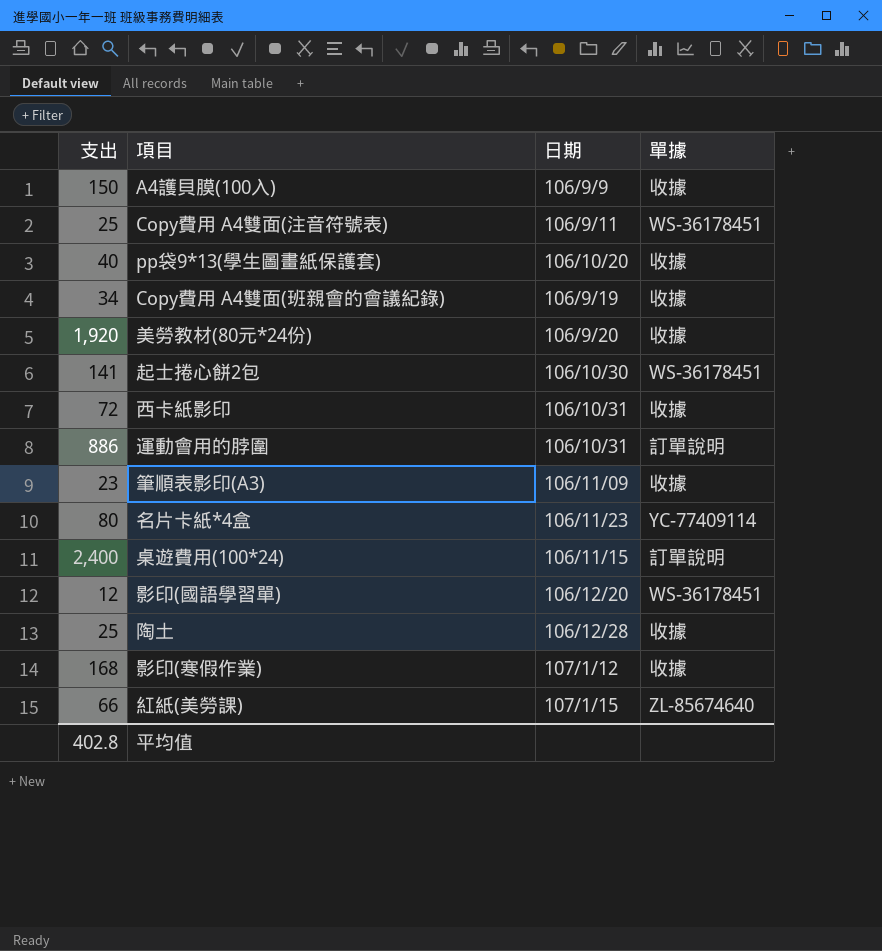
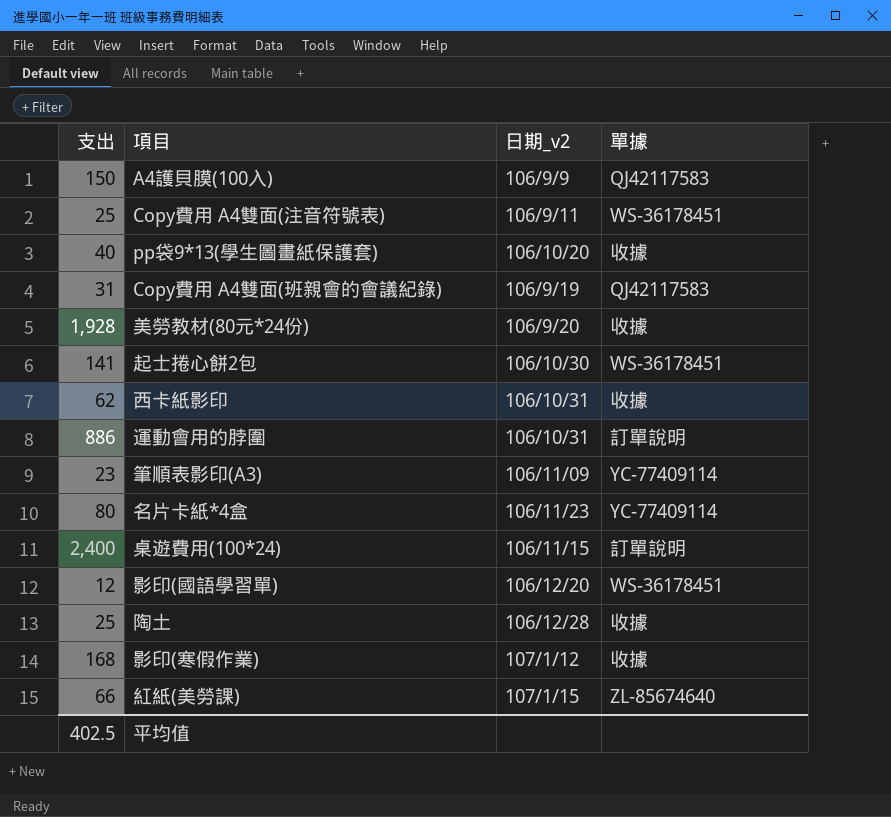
column name: 日期 -> 日期_v2
A4護貝膜(100入) | 單據: 收據 -> QJ42117583
Copy費用 A4雙面(班親會的會議紀錄) | 支出: 34 -> 31
Copy費用 A4雙面(班親會的會議紀錄) | 單據: 收據 -> QJ42117583
美勞教材(80元*24份) | 支出: 1,920 -> 1,928
西卡紙影印 | 支出: 72 -> 62
筆順表影印(A3) | 單據: 收據 -> YC-77409114
平均值 | 支出: 402.8 -> 402.5

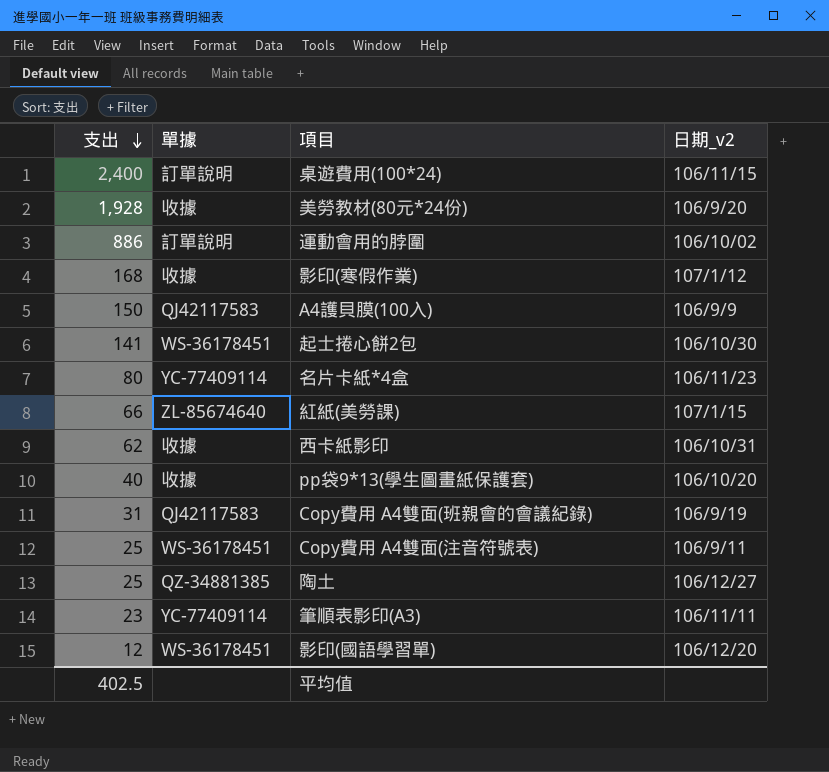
row order: none -> 支出 descending
column 單據 | position: 4 -> 2
運動會用的脖圍 | 日期_v2: 106/10/31 -> 106/10/02
陶土 | 單據: 收據 -> QZ-34881385
陶土 | 日期_v2: 106/12/28 -> 106/12/27
筆順表影印(A3) | 日期_v2: 106/11/09 -> 106/11/11

